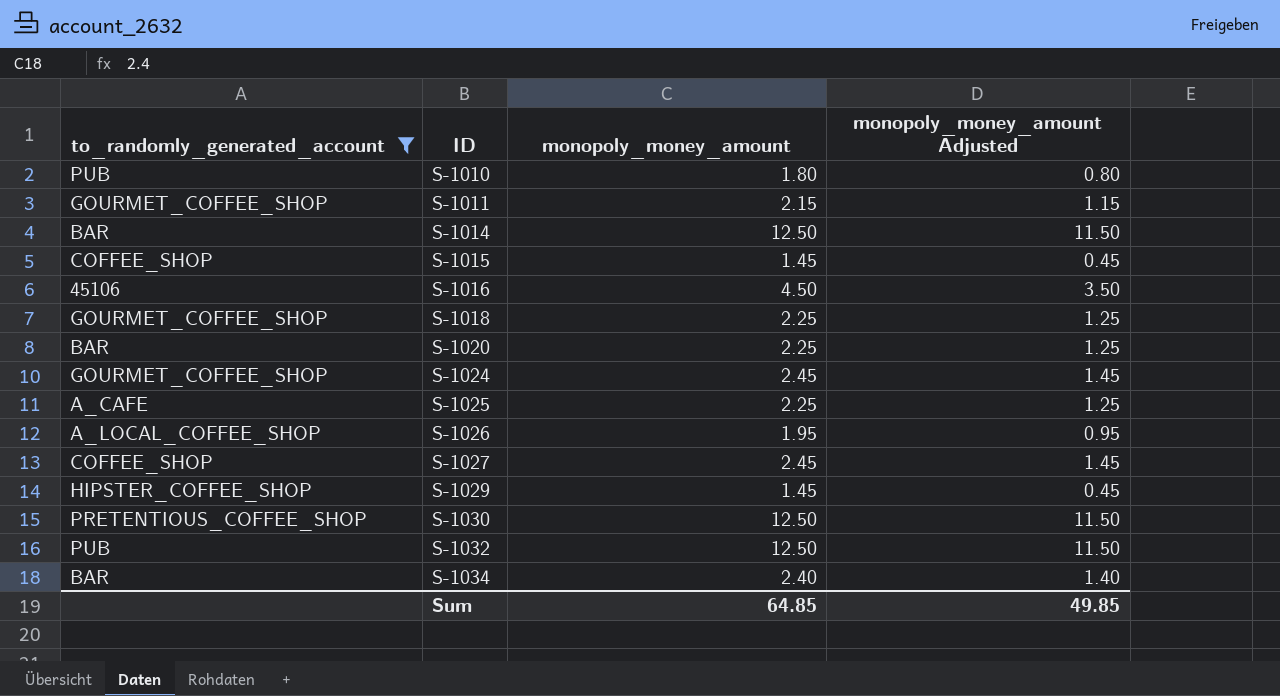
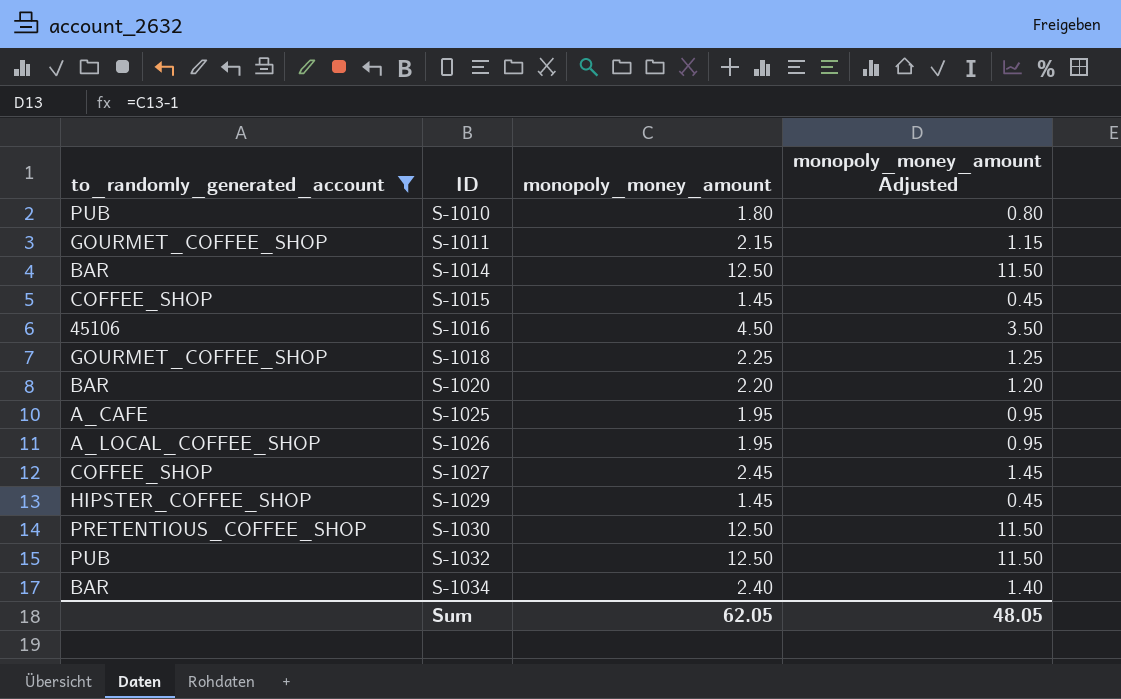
row S-1024: GOURMET_COFFEE_SHOP | 2.45 | 1.45 -> none
S-1020 | monopoly_money_amount: 2.25 -> 2.20
S-1020 | monopoly_money_amount Adjusted: 1.25 -> 1.20
S-1025 | monopoly_money_amount: 2.25 -> 1.95
S-1025 | monopoly_money_amount Adjusted: 1.25 -> 0.95
Sum | monopoly_money_amount: 64.85 -> 62.05
Sum | monopoly_money_amount Adjusted: 49.85 -> 48.05

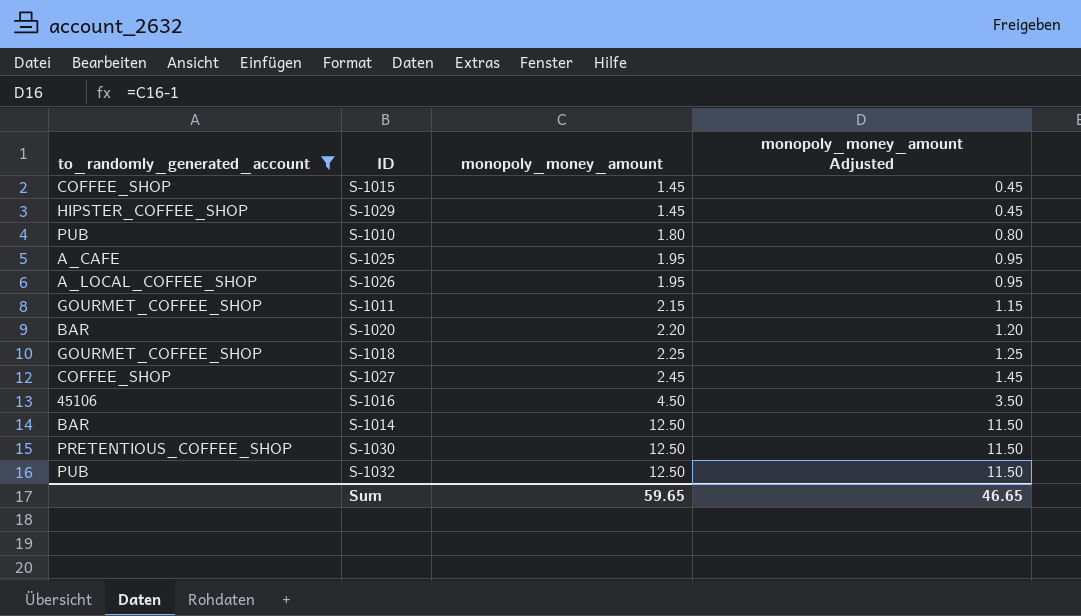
row order: ID ascending -> monopoly_money_amount ascending
row S-1034: BAR | 2.40 | 1.40 -> none
Sum | monopoly_money_amount: 62.05 -> 59.65
Sum | monopoly_money_amount Adjusted: 48.05 -> 46.65

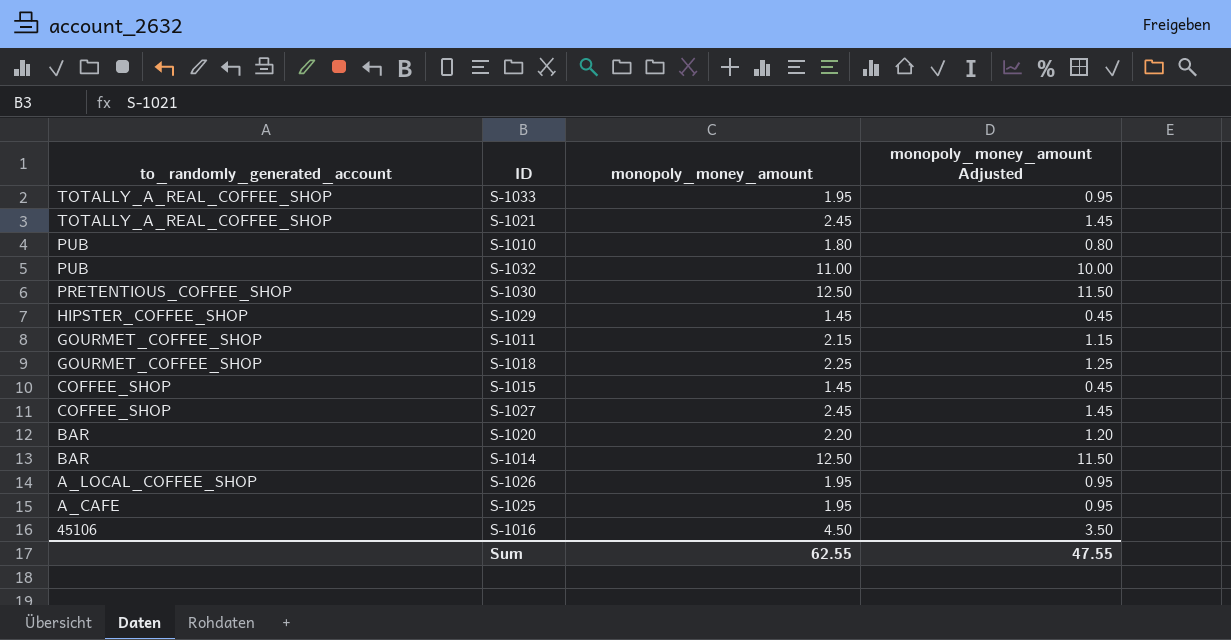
filter: to_randomly_generated_account != TOTALLY_A_REAL_COFFEE_SHOP -> none
row order: monopoly_money_amount ascending -> to_randomly_generated_account descending
S-1032 | monopoly_money_amount: 12.50 -> 11.00
S-1032 | monopoly_money_amount Adjusted: 11.50 -> 10.00
Sum | monopoly_money_amount: 59.65 -> 62.55
Sum | monopoly_money_amount Adjusted: 46.65 -> 47.55

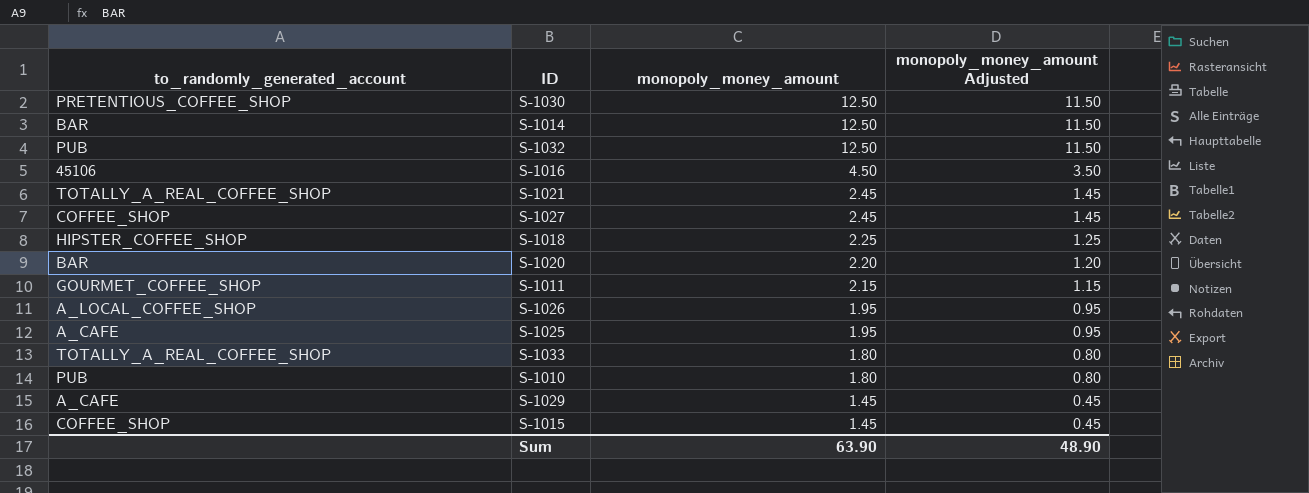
row order: to_randomly_generated_account descending -> monopoly_money_amount descending
S-1032 | monopoly_money_amount: 11.00 -> 12.50
S-1032 | monopoly_money_amount Adjusted: 10.00 -> 11.50
S-1018 | to_randomly_generated_account: GOURMET_COFFEE_SHOP -> HIPSTER_COFFEE_SHOP
S-1033 | monopoly_money_amount: 1.95 -> 1.80
S-1033 | monopoly_money_amount Adjusted: 0.95 -> 0.80
S-1029 | to_randomly_generated_account: HIPSTER_COFFEE_SHOP -> A_CAFE
Sum | monopoly_money_amount: 62.55 -> 63.90
Sum | monopoly_money_amount Adjusted: 47.55 -> 48.90

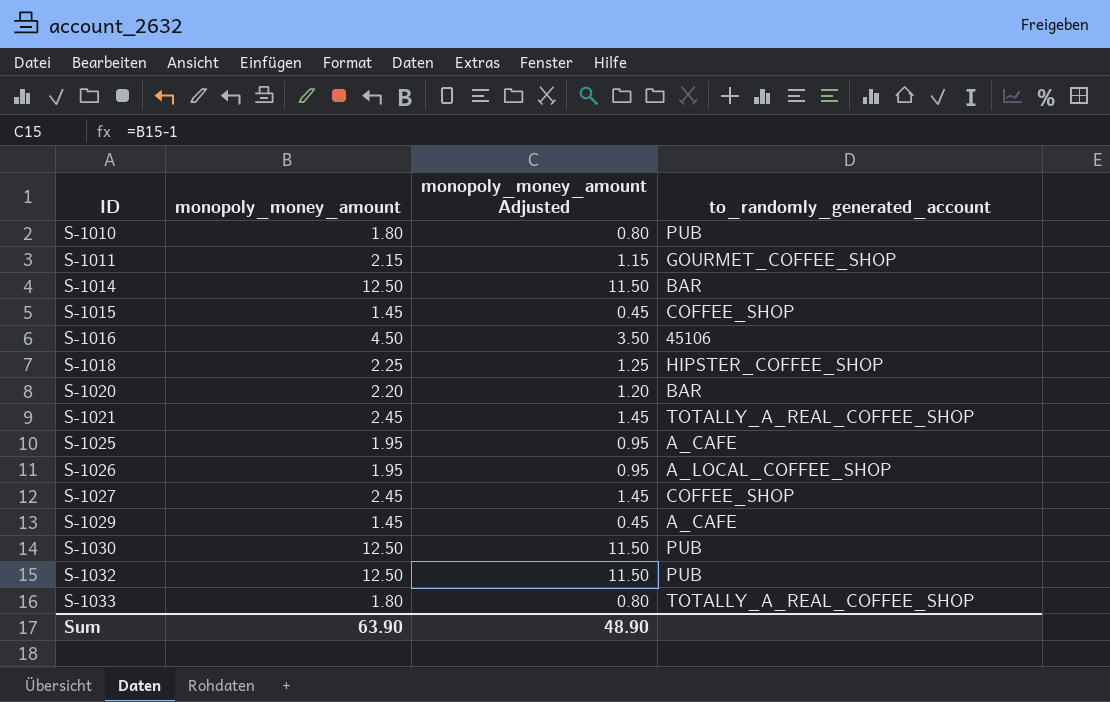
row order: monopoly_money_amount descending -> ID ascending
column to_randomly_generated_account | position: 1 -> 4
S-1030 | to_randomly_generated_account: PRETENTIOUS_COFFEE_SHOP -> PUB

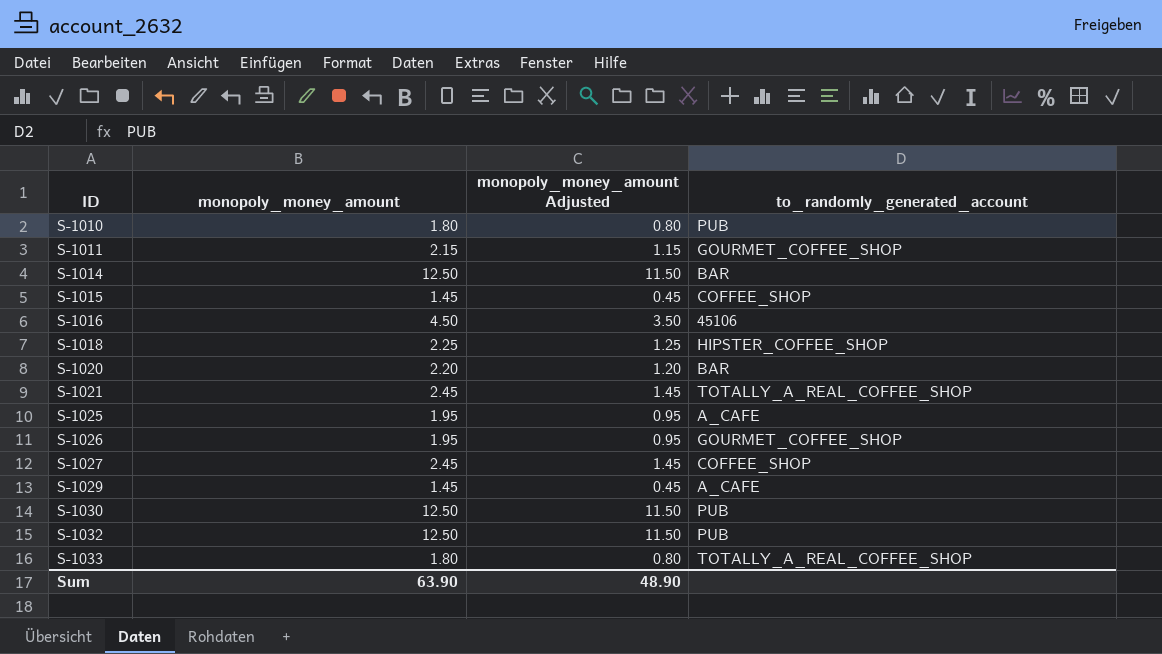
S-1026 | to_randomly_generated_account: A_LOCAL_COFFEE_SHOP -> GOURMET_COFFEE_SHOP

